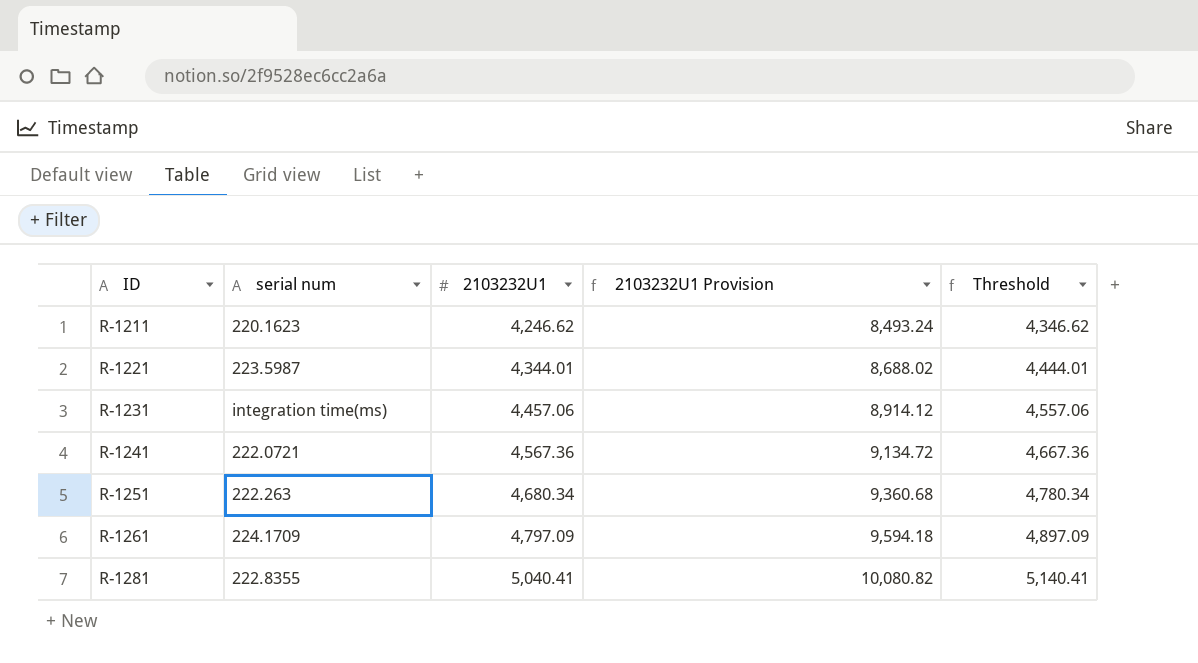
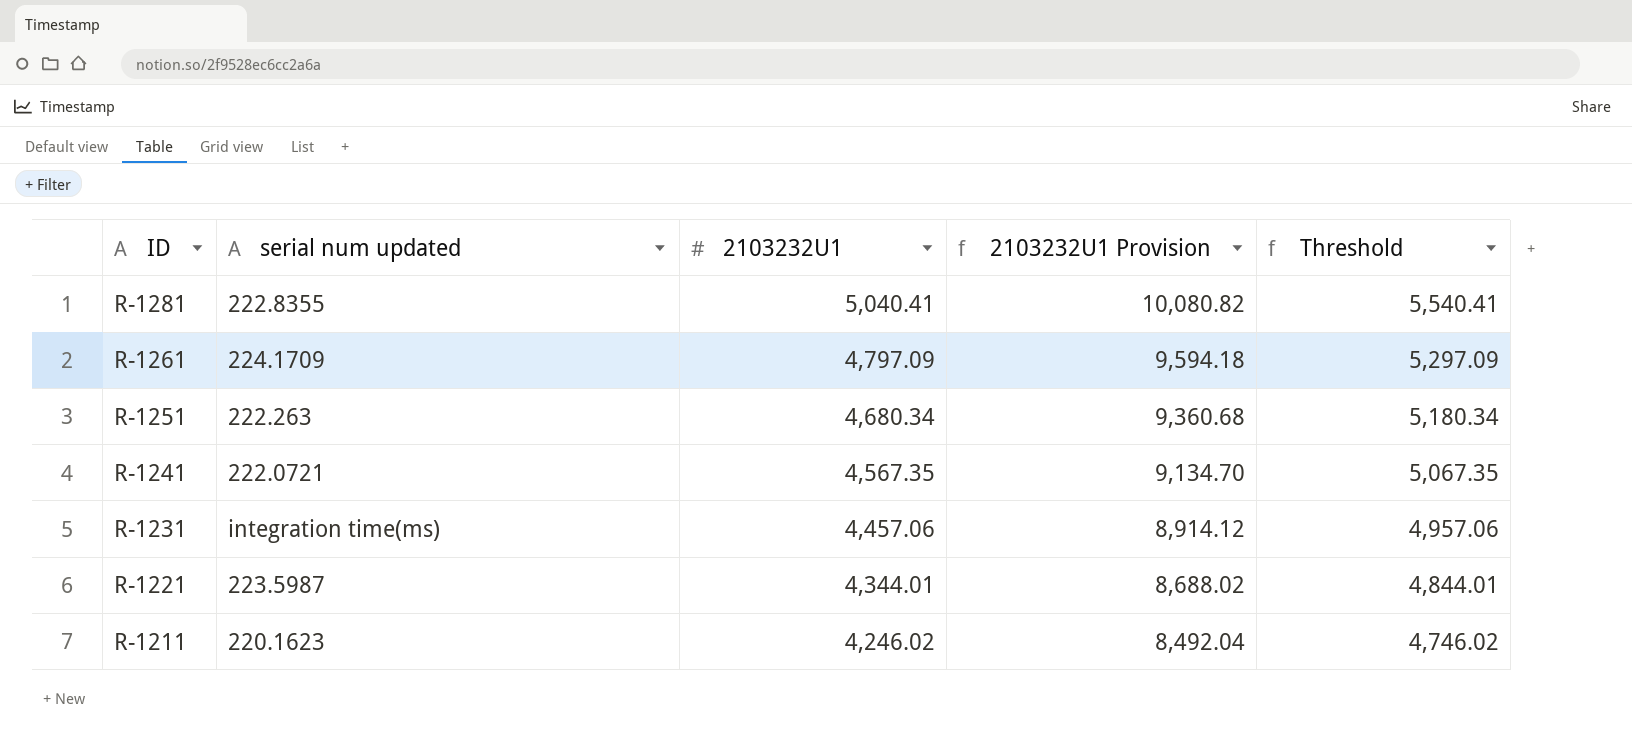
row order: ID ascending -> ID descending
column name: serial num -> serial num updated
column Threshold | formula: [2103232U1] + 100 -> [2103232U1] + 500
R-1241 | 2103232U1: 4,567.36 -> 4,567.35
R-1241 | 2103232U1 Provision: 9,134.72 -> 9,134.70
R-1211 | 2103232U1: 4,246.62 -> 4,246.02
R-1211 | 2103232U1 Provision: 8,493.24 -> 8,492.04

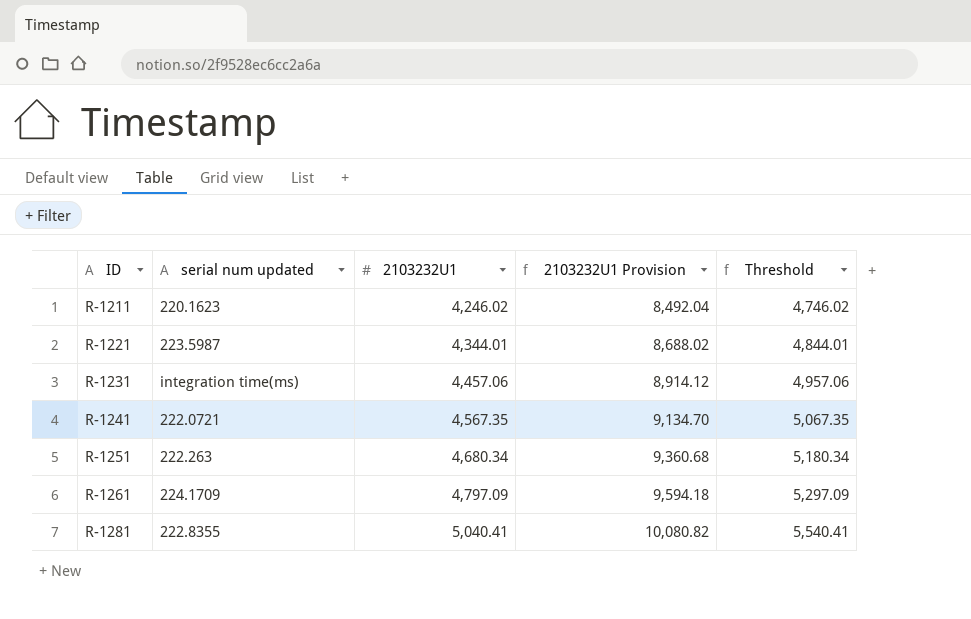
row order: ID descending -> ID ascending

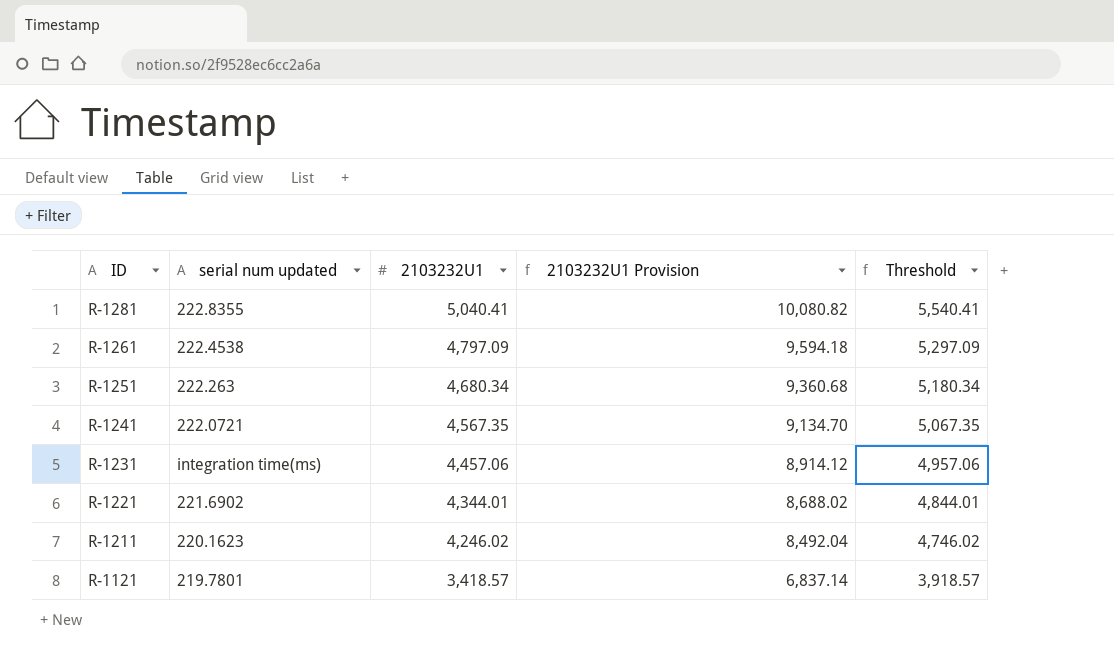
row order: ID ascending -> ID descending
R-1261 | serial num updated: 224.1709 -> 222.4538
R-1221 | serial num updated: 223.5987 -> 221.6902
row R-1121: none -> 219.7801 | 3,418.57 | 6,837.14 | 3,918.57

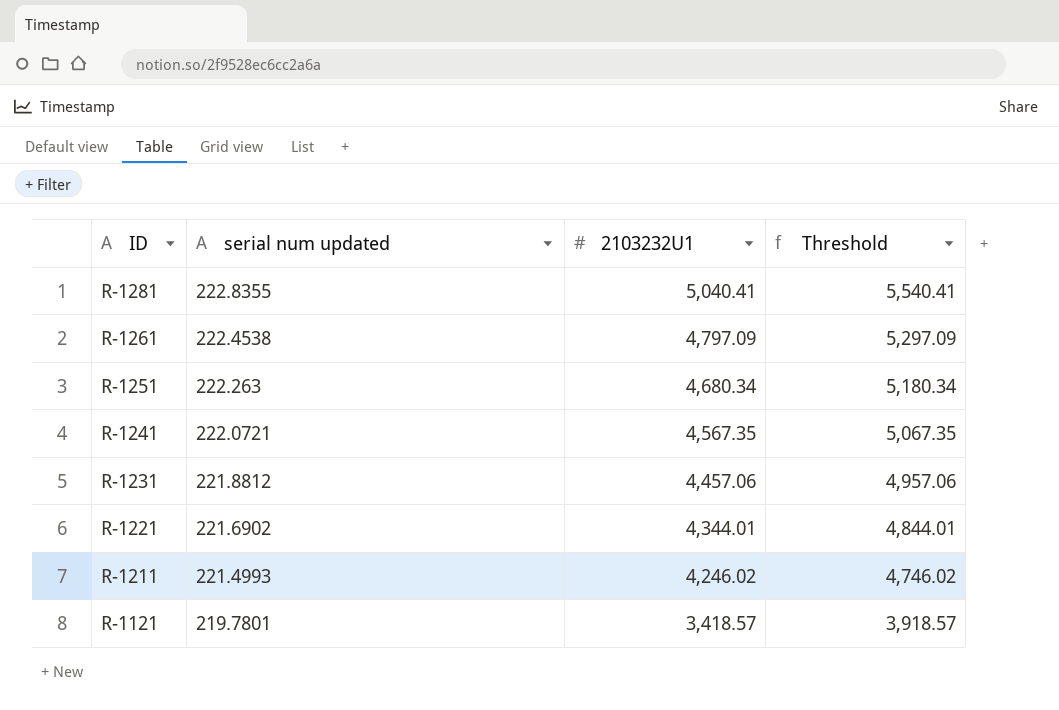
column 2103232U1 Provision | formula: [2103232U1] * 2 -> none
R-1231 | serial num updated: integration time(ms) -> 221.8812
R-1211 | serial num updated: 220.1623 -> 221.4993

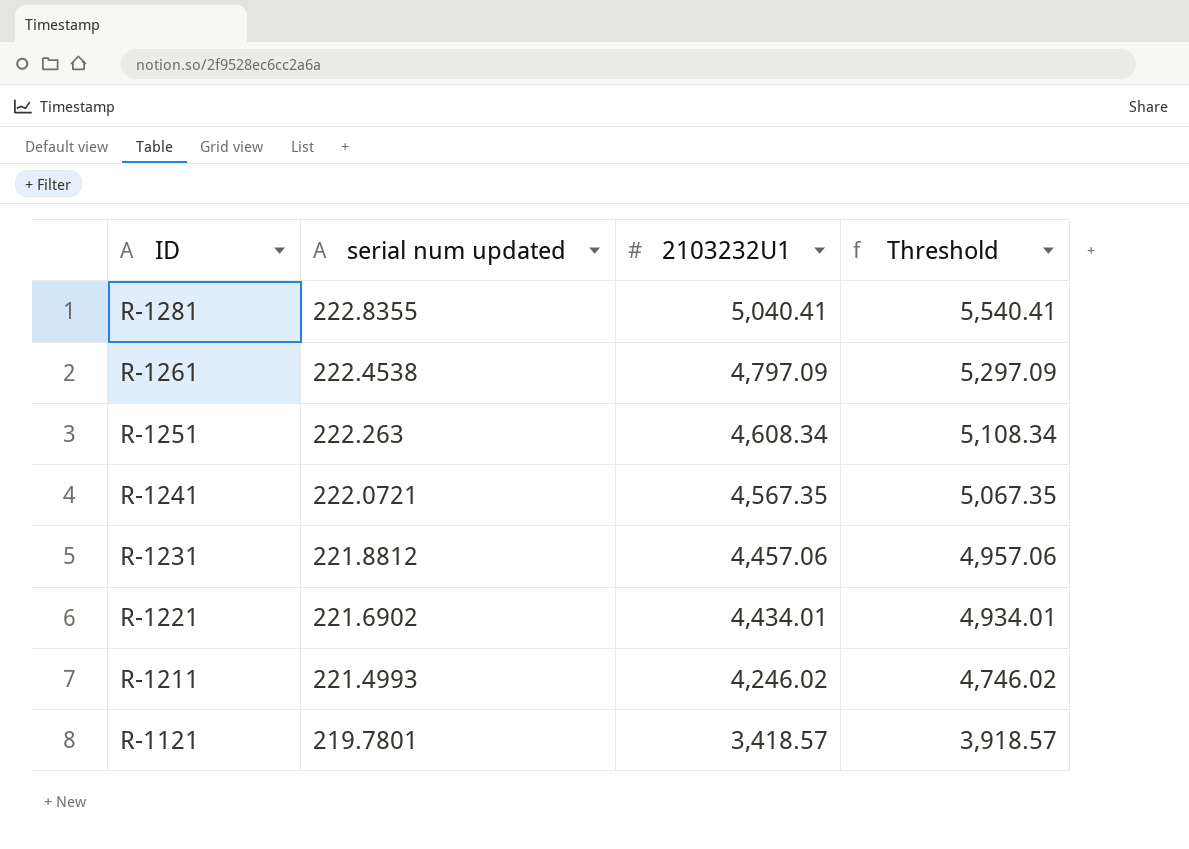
R-1251 | 2103232U1: 4,680.34 -> 4,608.34
R-1251 | Threshold: 5,180.34 -> 5,108.34
R-1221 | 2103232U1: 4,344.01 -> 4,434.01
R-1221 | Threshold: 4,844.01 -> 4,934.01

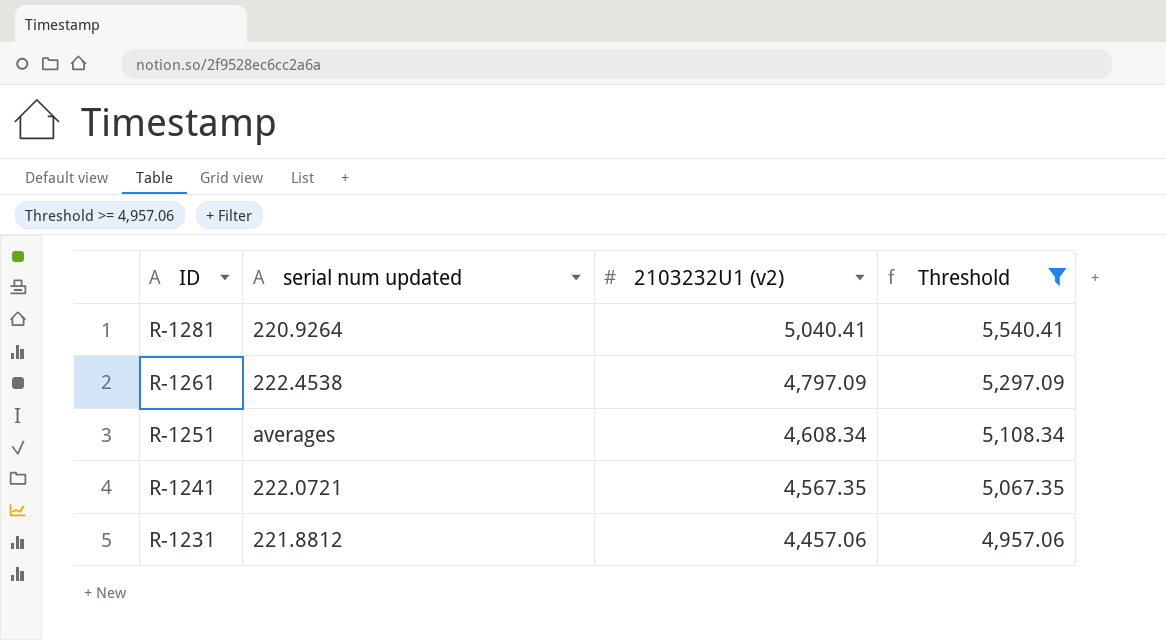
filter: none -> Threshold >= 4,957.06
column name: 2103232U1 -> 2103232U1 (v2)
R-1281 | serial num updated: 222.8355 -> 220.9264
R-1251 | serial num updated: 222.263 -> averages

